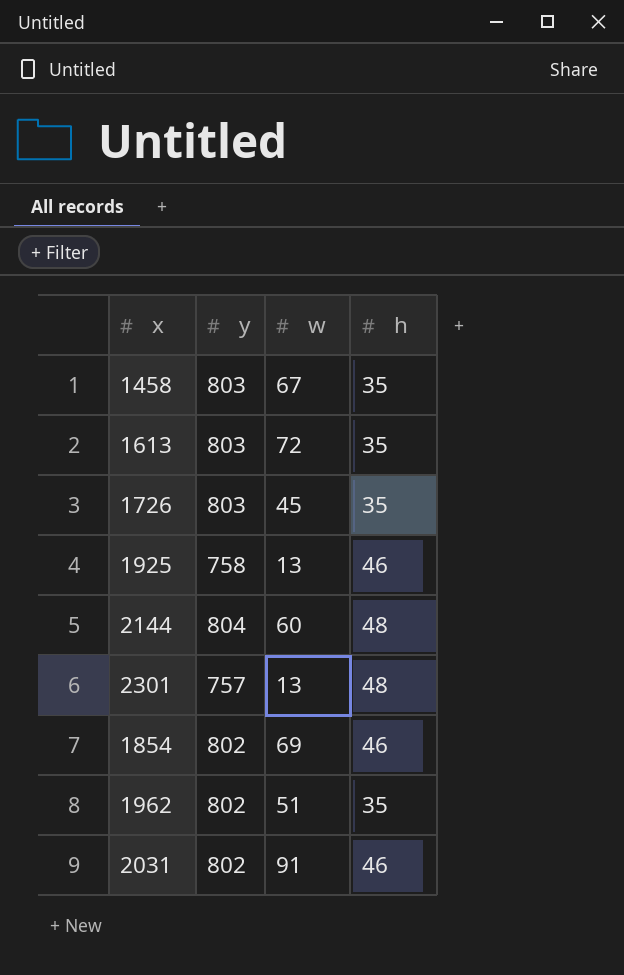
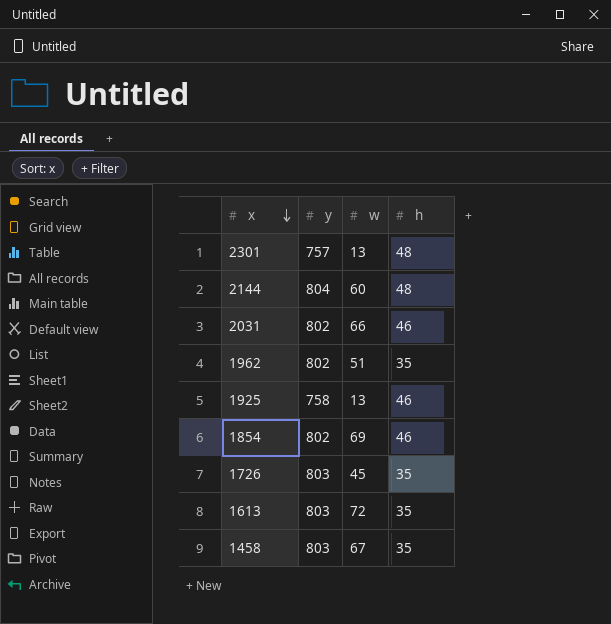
row order: none -> x descending
2031 | w: 91 -> 66

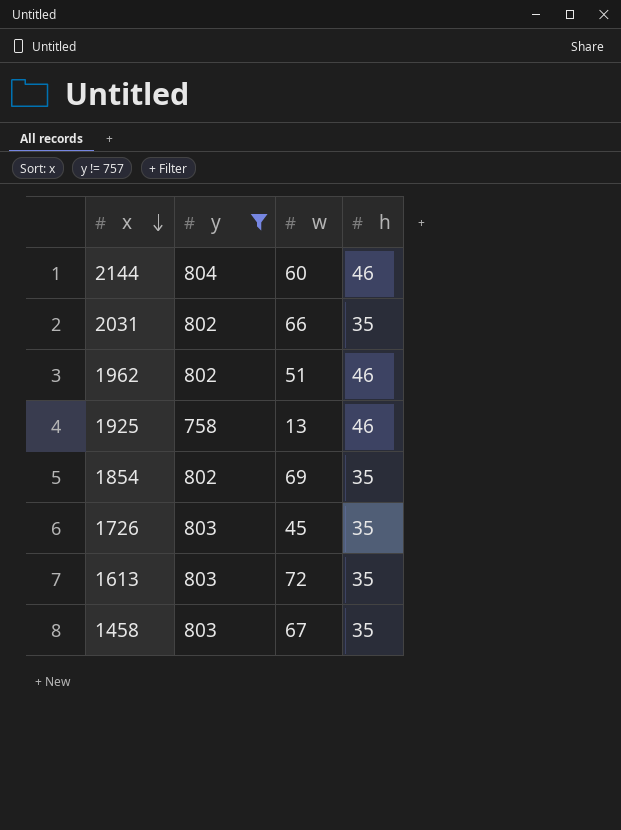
filter: none -> y != 757
2144 | h: 48 -> 46
2031 | h: 46 -> 35
1962 | h: 35 -> 46
1854 | h: 46 -> 35

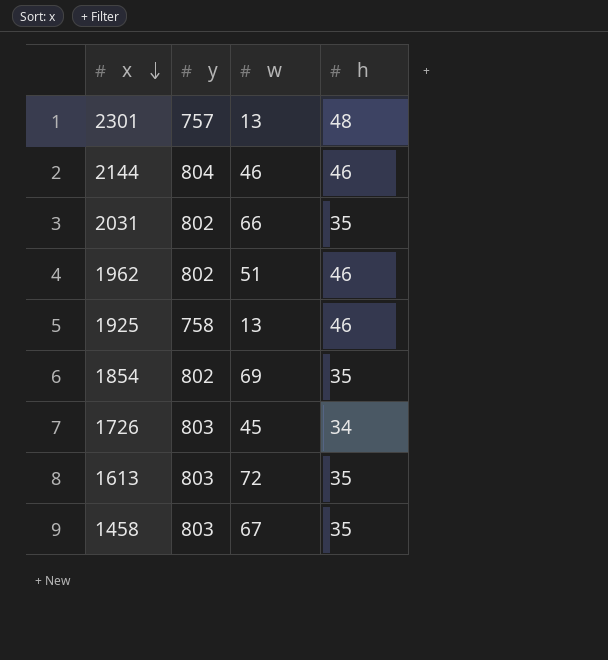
filter: y != 757 -> none
2144 | w: 60 -> 46
1726 | h: 35 -> 34

